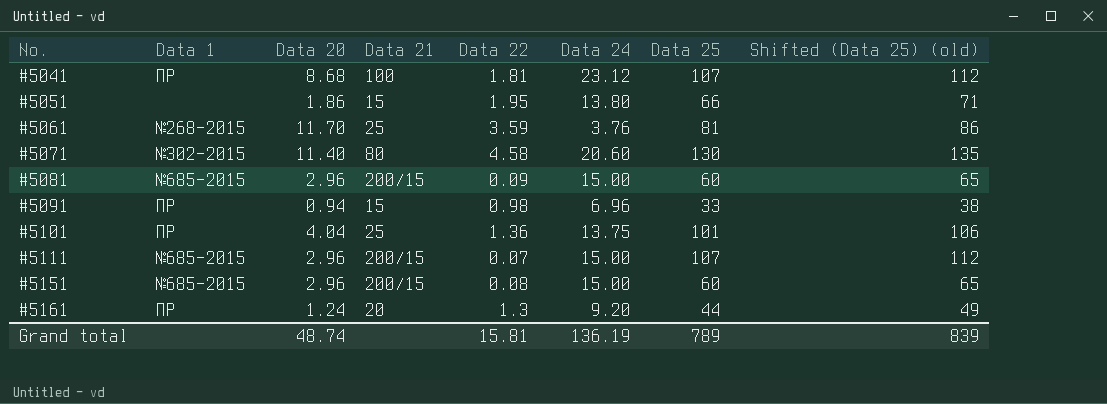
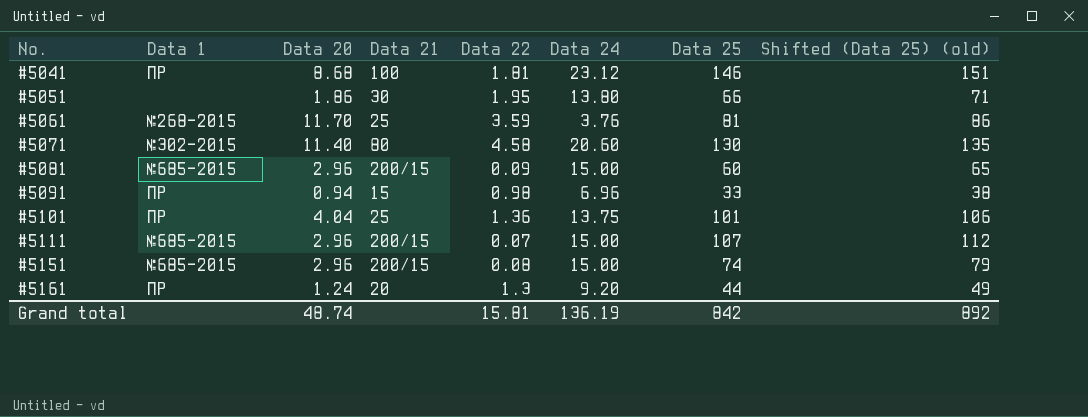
#5041 | Data 25: 107 -> 146
#5041 | Shifted (Data 25) (old): 112 -> 151
#5051 | Data 21: 15 -> 30
#5151 | Data 25: 60 -> 74
#5151 | Shifted (Data 25) (old): 65 -> 79
Grand total | Data 25: 789 -> 842
Grand total | Shifted (Data 25) (old): 839 -> 892

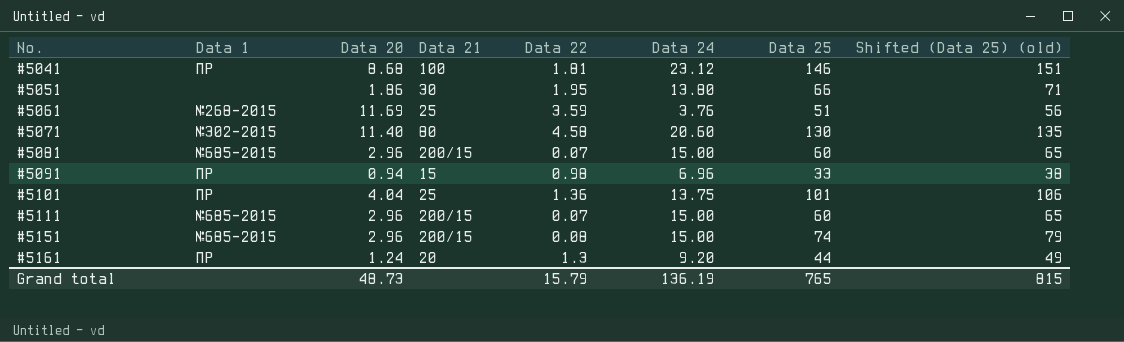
#5061 | Data 20: 11.70 -> 11.69
#5061 | Data 25: 81 -> 51
#5061 | Shifted (Data 25) (old): 86 -> 56
#5081 | Data 22: 0.09 -> 0.07
#5111 | Data 25: 107 -> 60
#5111 | Shifted (Data 25) (old): 112 -> 65
Grand total | Data 20: 48.74 -> 48.73
Grand total | Data 22: 15.81 -> 15.79
Grand total | Data 25: 842 -> 765
Grand total | Shifted (Data 25) (old): 892 -> 815

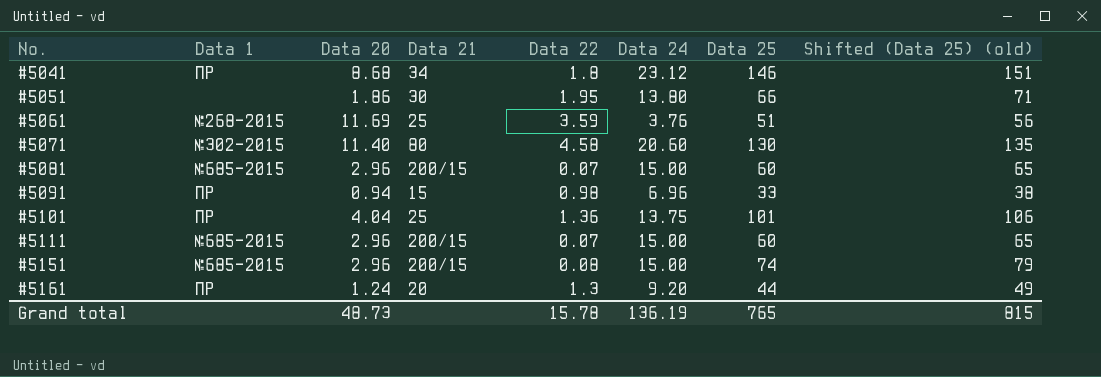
#5041 | Data 21: 100 -> 34
#5041 | Data 22: 1.81 -> 1.8
Grand total | Data 22: 15.79 -> 15.78

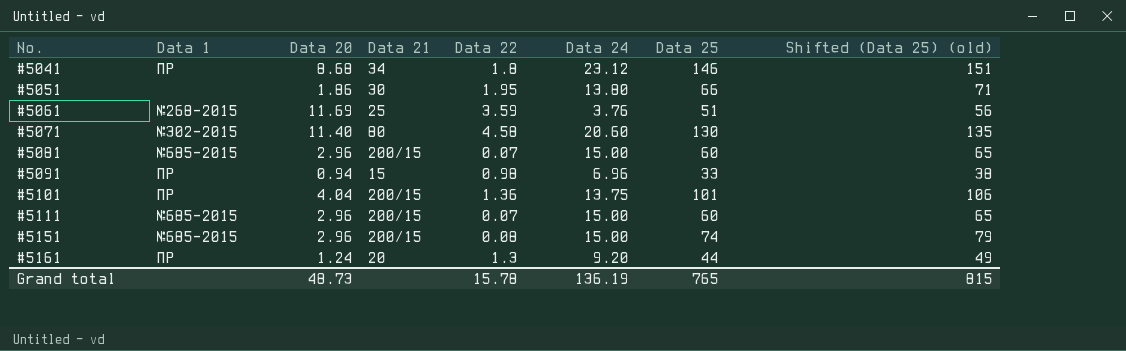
#5101 | Data 21: 25 -> 200/15

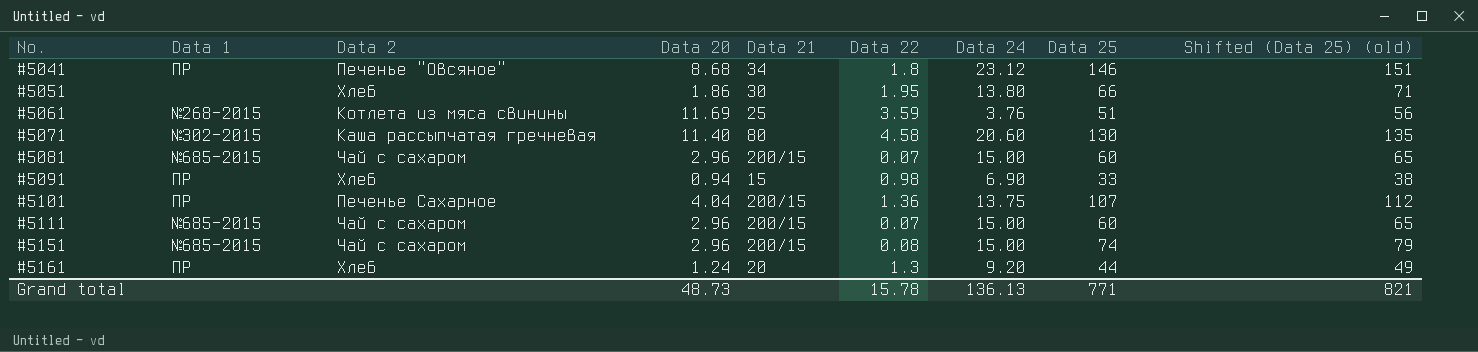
column Data 2 | position: none -> 3
#5091 | Data 24: 6.96 -> 6.90
#5101 | Data 25: 101 -> 107
#5101 | Shifted (Data 25) (old): 106 -> 112
Grand total | Data 24: 136.19 -> 136.13
Grand total | Data 25: 765 -> 771
Grand total | Shifted (Data 25) (old): 815 -> 821

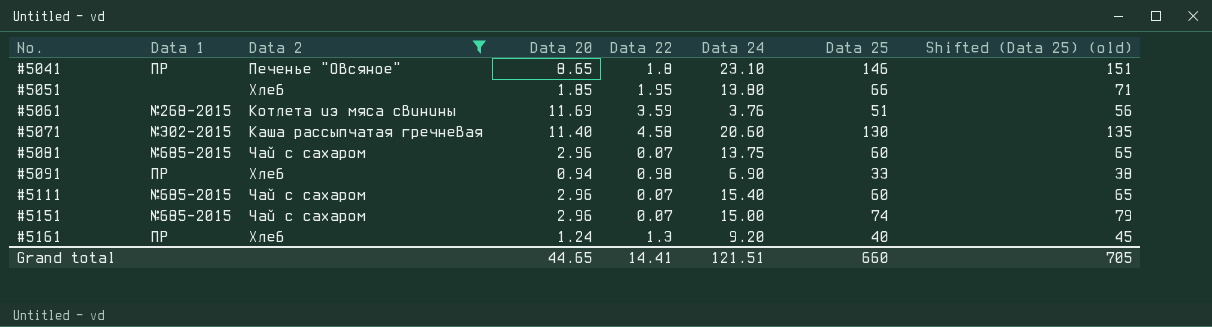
filter: none -> Data 2 != Печенье Сахарное
column Data 21 | position: 5 -> none
#5041 | Data 20: 8.68 -> 8.65
#5041 | Data 24: 23.12 -> 23.10
#5051 | Data 20: 1.86 -> 1.85
#5081 | Data 24: 15.00 -> 13.75
#5111 | Data 24: 15.00 -> 15.40
#5151 | Data 22: 0.08 -> 0.07
#5161 | Data 25: 44 -> 40
#5161 | Shifted (Data 25) (old): 49 -> 45
Grand total | Data 20: 48.73 -> 44.65
Grand total | Data 22: 15.78 -> 14.41
Grand total | Data 24: 136.13 -> 121.51
Grand total | Data 25: 771 -> 660
Grand total | Shifted (Data 25) (old): 821 -> 705

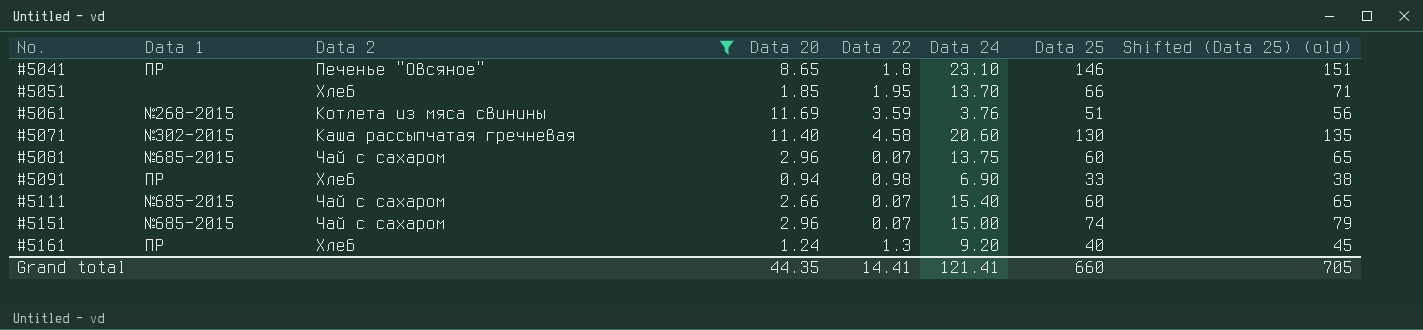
#5051 | Data 24: 13.80 -> 13.70
#5111 | Data 20: 2.96 -> 2.66
Grand total | Data 20: 44.65 -> 44.35
Grand total | Data 24: 121.51 -> 121.41

